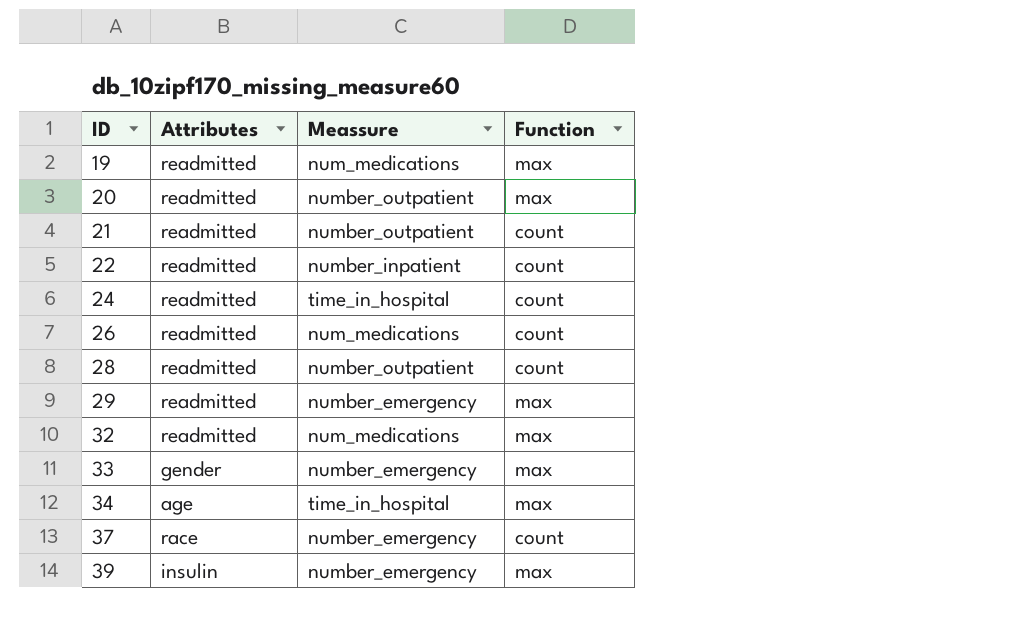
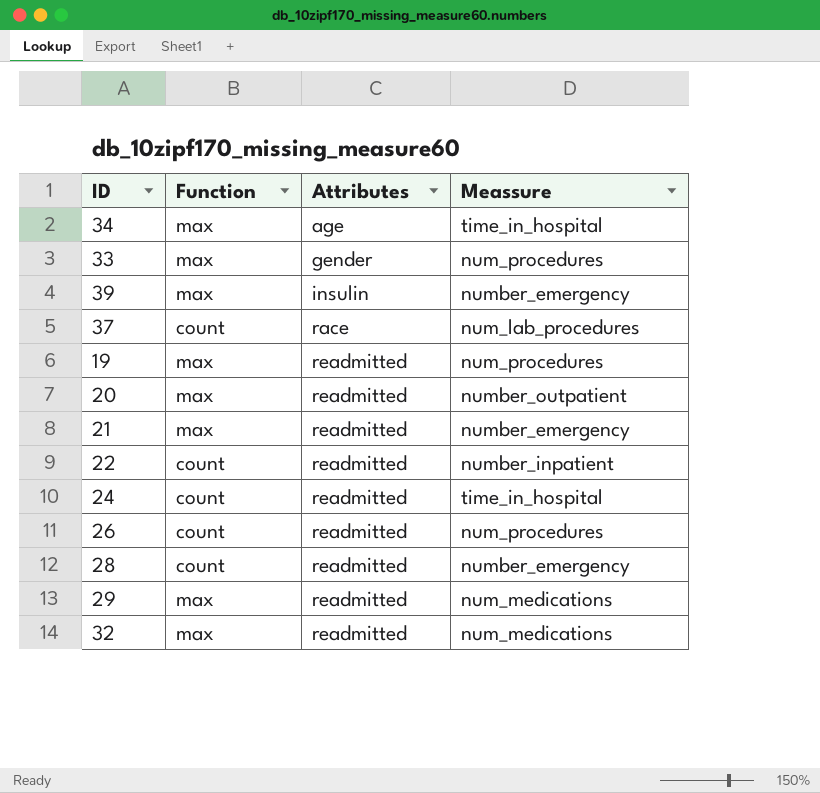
row order: ID ascending -> Attributes ascending
column Function | position: 4 -> 2
33 | Meassure: number_emergency -> num_procedures
37 | Meassure: number_emergency -> num_lab_procedures
19 | Meassure: num_medications -> num_procedures
21 | Function: count -> max
21 | Meassure: number_outpatient -> number_emergency
26 | Meassure: num_medications -> num_procedures
28 | Meassure: number_outpatient -> number_emergency
29 | Meassure: number_emergency -> num_medications

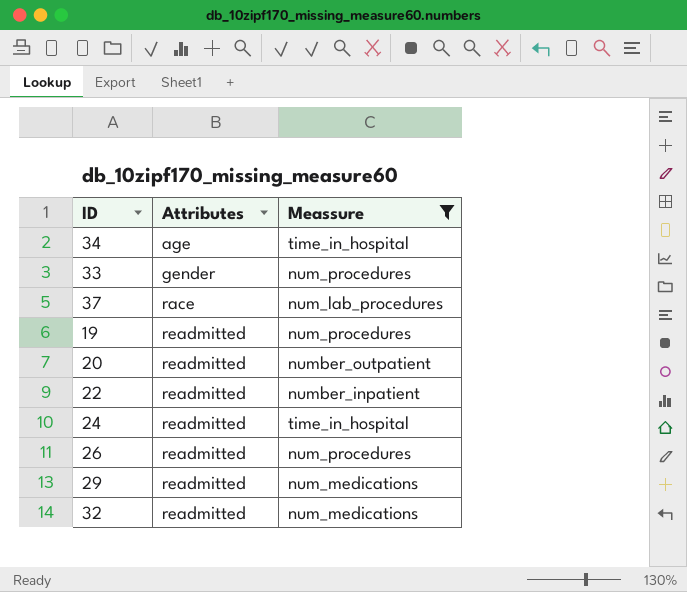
filter: none -> Meassure != number_emergency
column Function | position: 2 -> none

